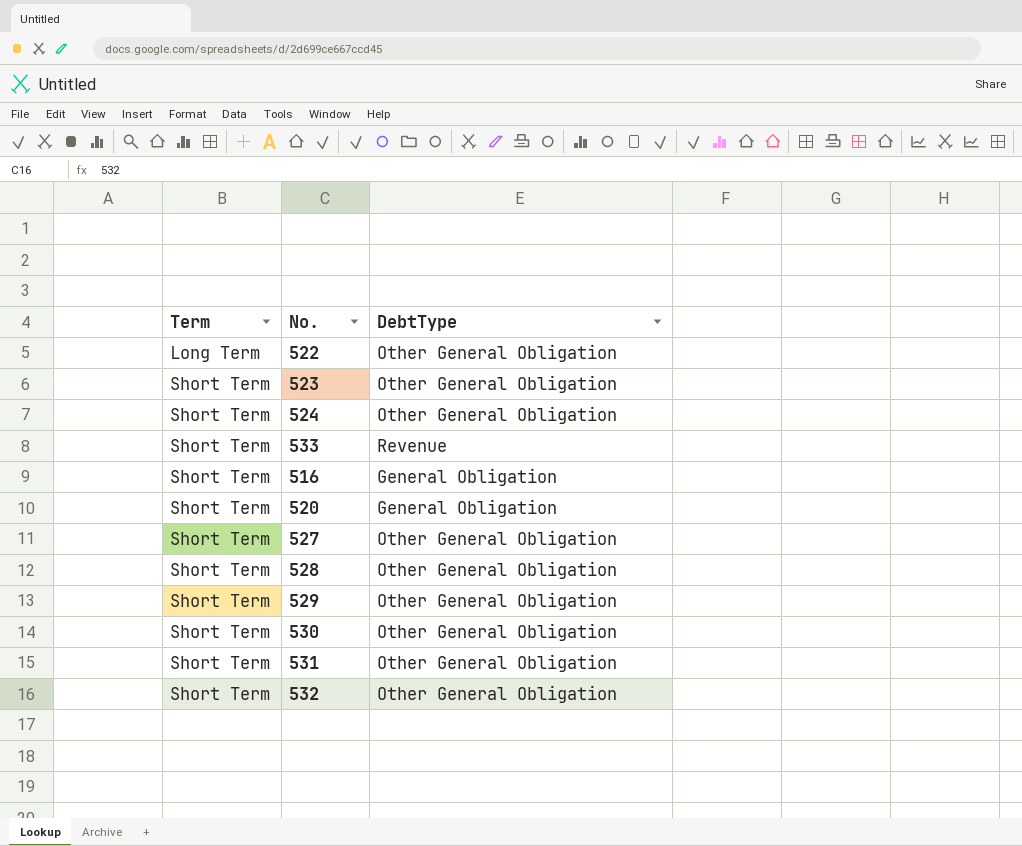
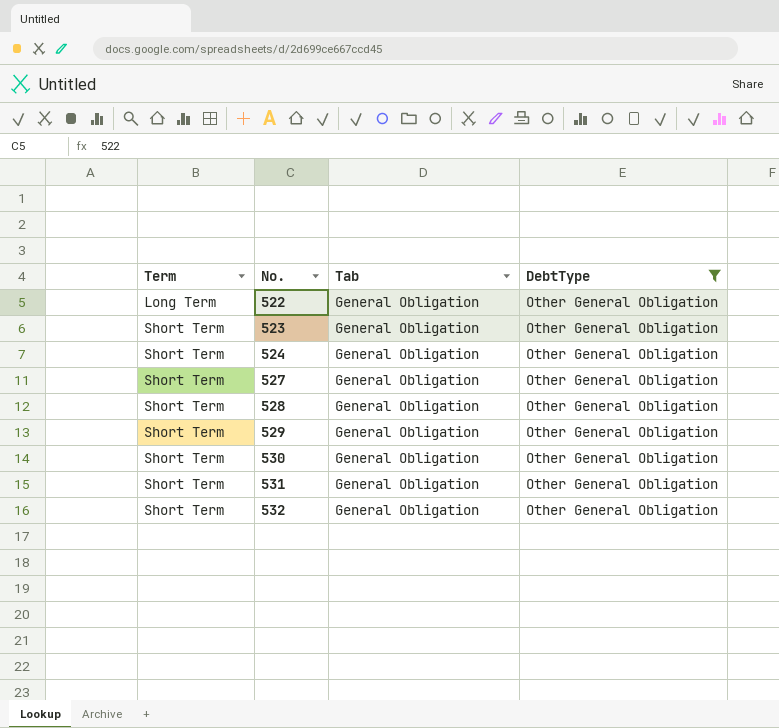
filter: none -> DebtType = Other General Obligation
column Tab | position: none -> 3

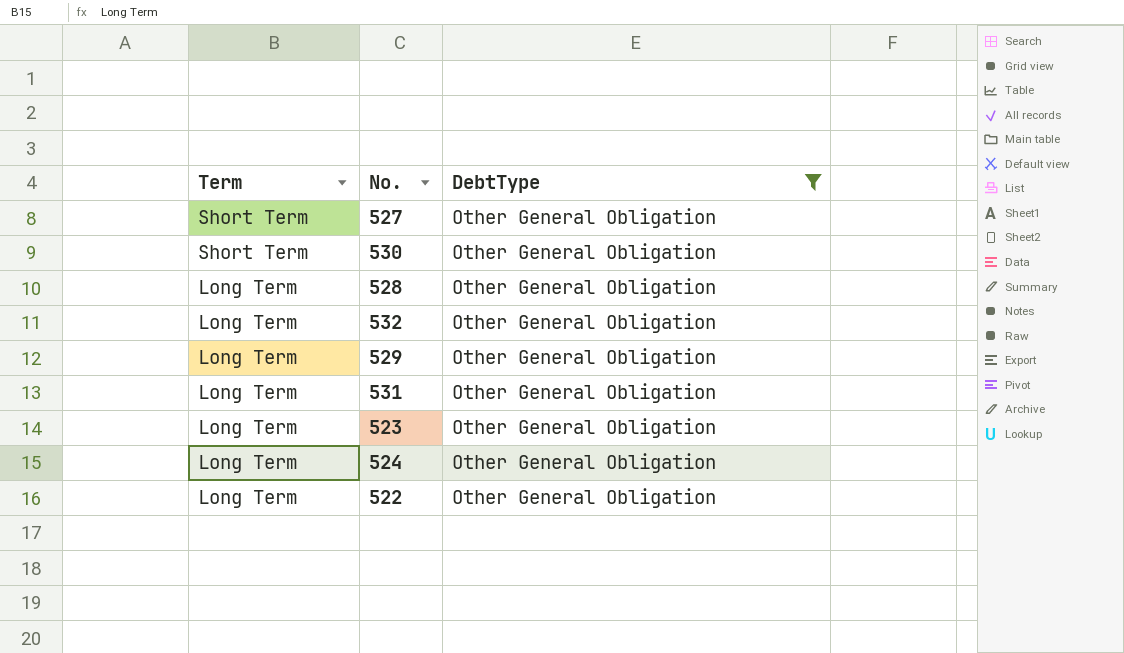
row order: Term ascending -> Term descending
column Tab | position: 3 -> none
528 | Term: Short Term -> Long Term
532 | Term: Short Term -> Long Term
529 | Term: Short Term -> Long Term
531 | Term: Short Term -> Long Term
523 | Term: Short Term -> Long Term
524 | Term: Short Term -> Long Term

